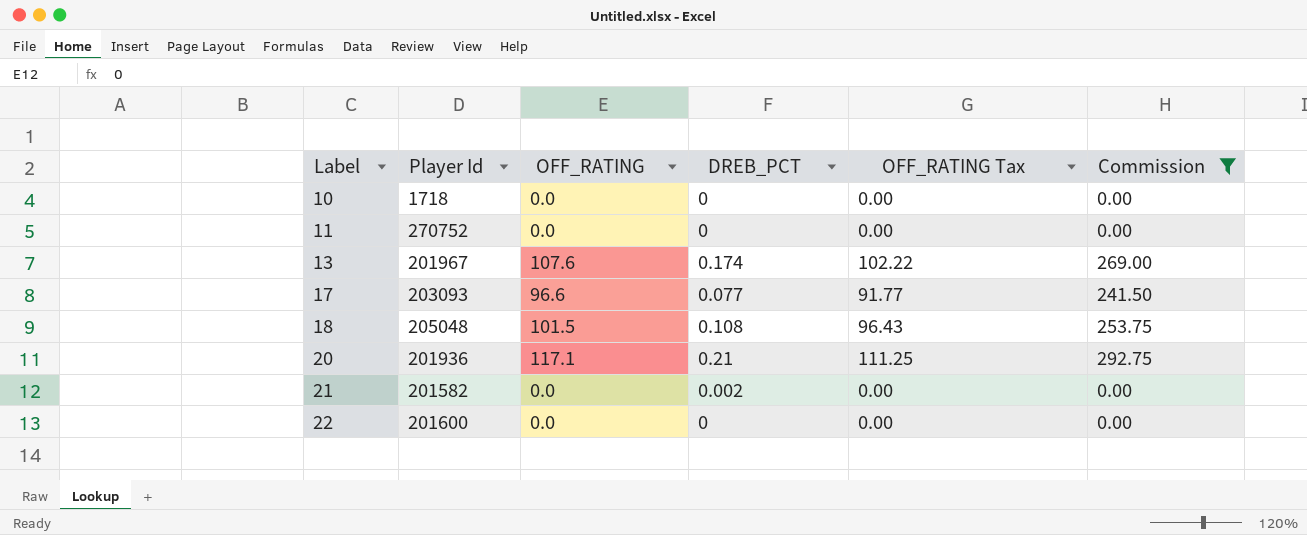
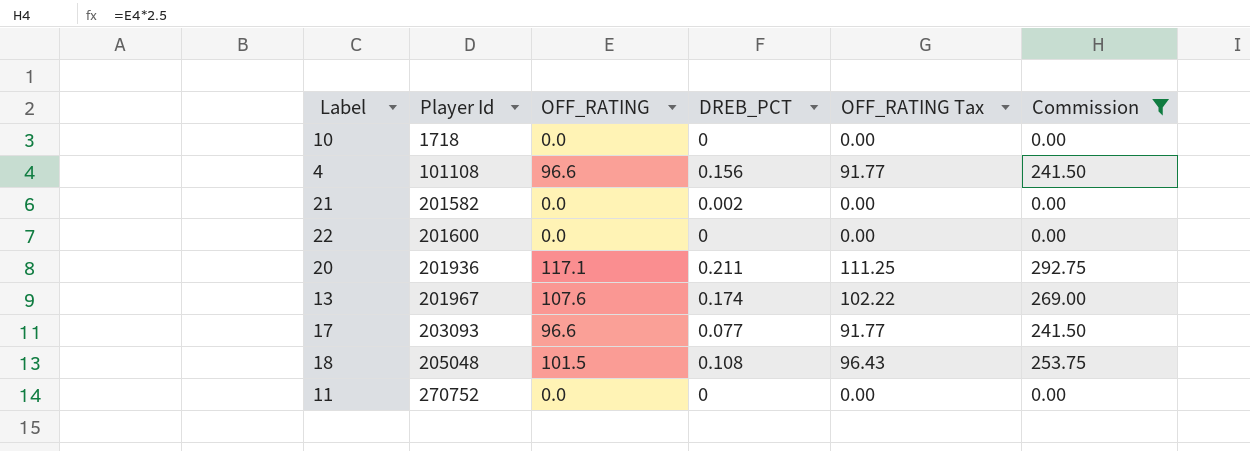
row order: Label ascending -> Player Id ascending
row 4: none -> 101108 | 96.6 | 0.156 | 91.77 | 241.50
20 | DREB_PCT: 0.21 -> 0.211

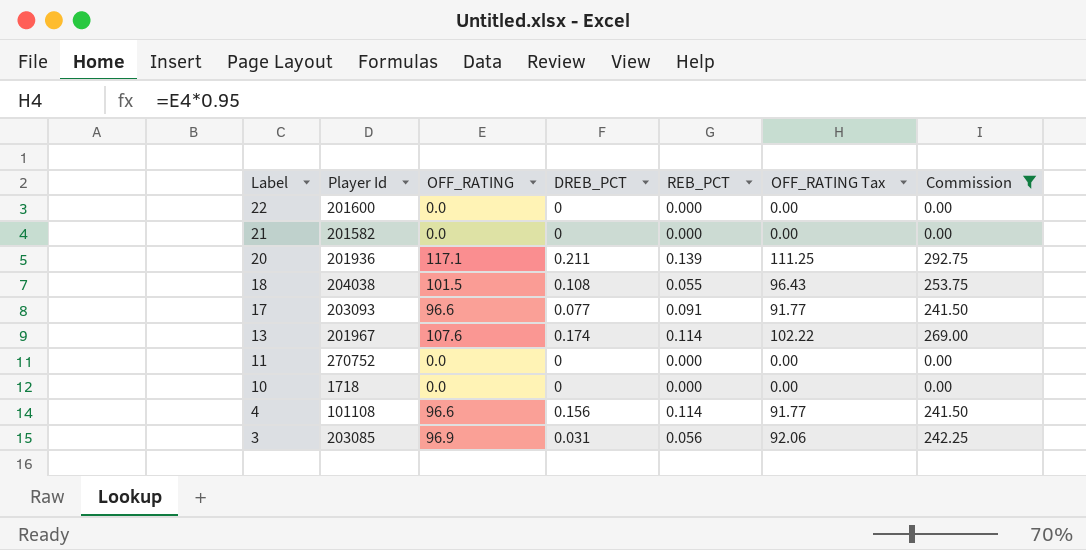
row order: Player Id ascending -> Label descending
column REB_PCT | position: none -> 5
21 | DREB_PCT: 0.002 -> 0
18 | Player Id: 205048 -> 204038
row 3: none -> 203085 | 96.9 | 0.031 | 0.056 | 92.06 | 242.25

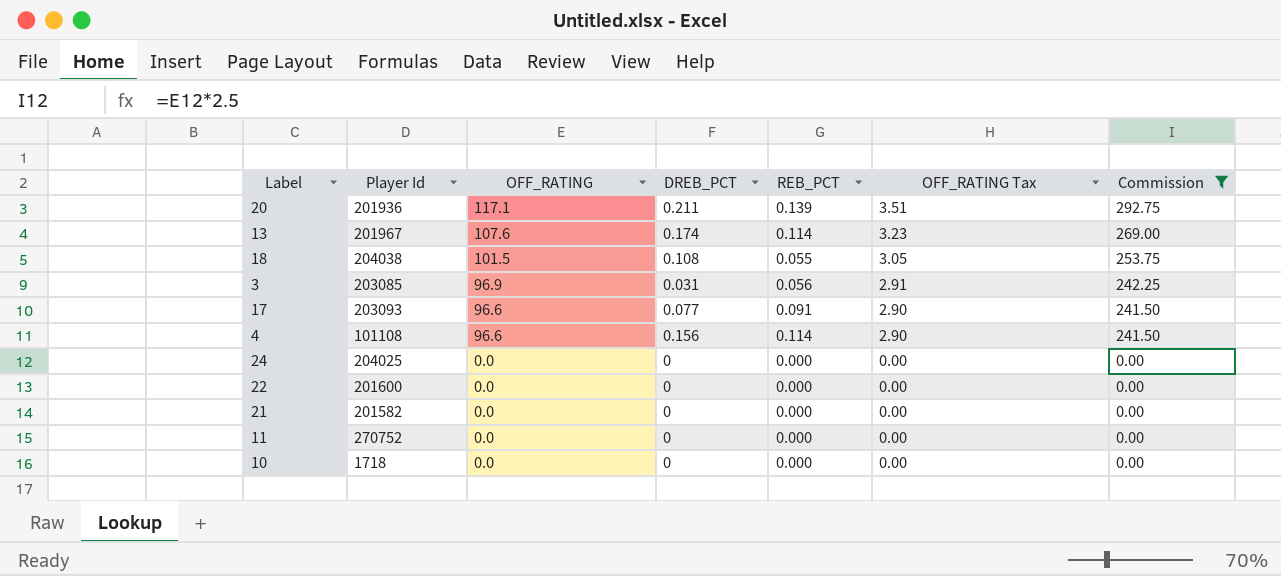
row order: Label descending -> OFF_RATING descending
column OFF_RATING Tax | formula: [OFF_RATING] * 0.95 -> [OFF_RATING] * 0.03
row 24: none -> 204025 | 0.0 | 0 | 0.000 | 0.00 | 0.00

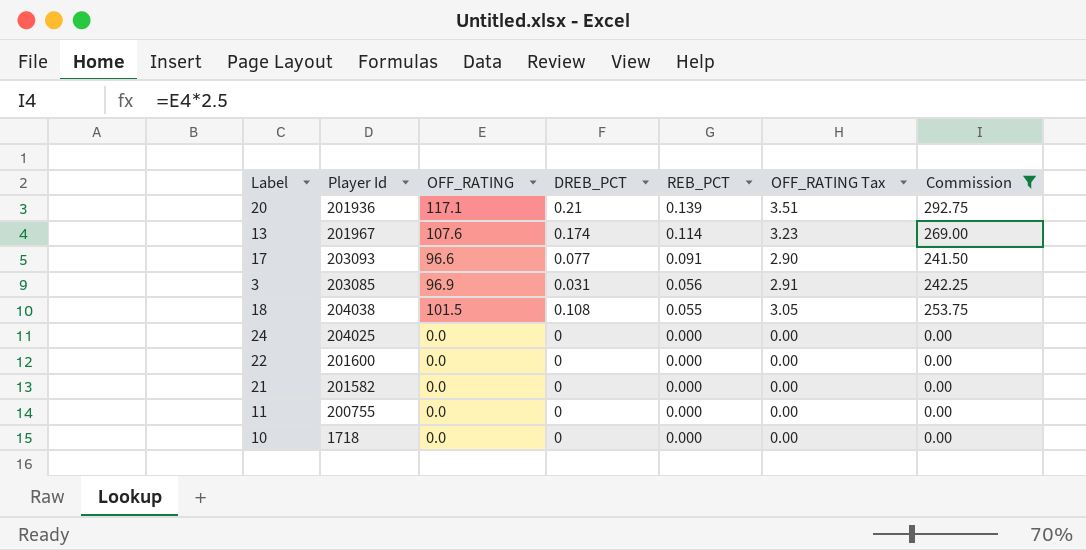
row order: OFF_RATING descending -> REB_PCT descending
row 4: 101108 | 96.6 | 0.156 | 0.114 | 2.90 | 241.50 -> none
20 | DREB_PCT: 0.211 -> 0.21
11 | Player Id: 270752 -> 200755

